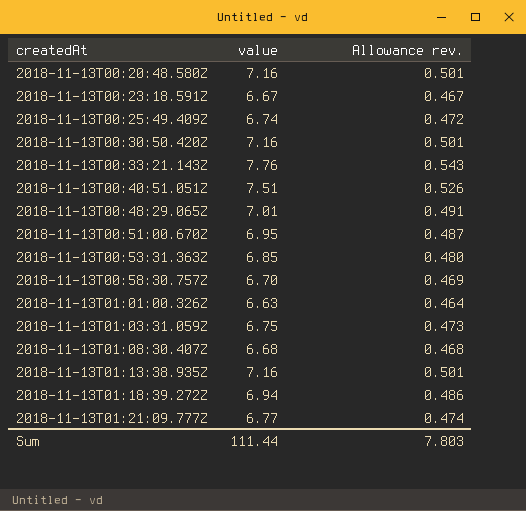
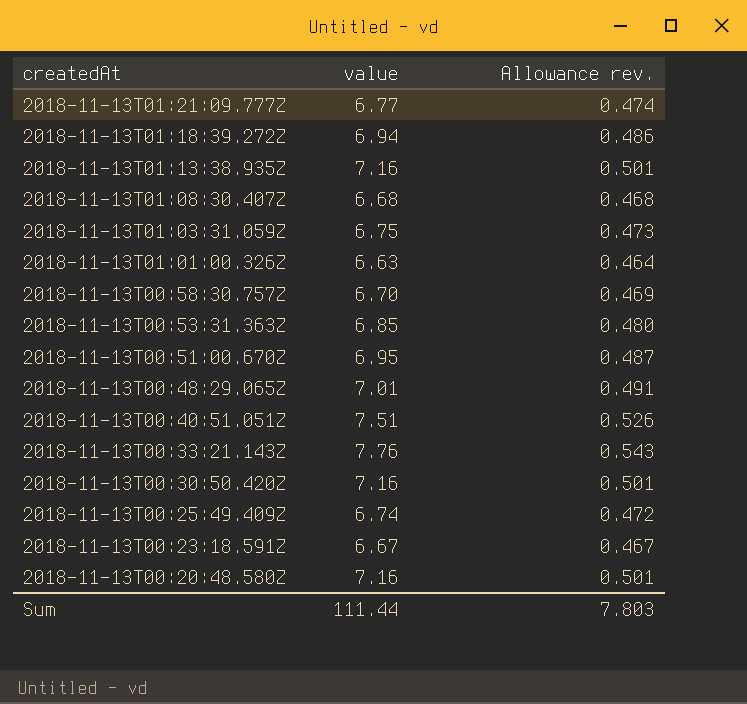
row order: createdAt ascending -> createdAt descending

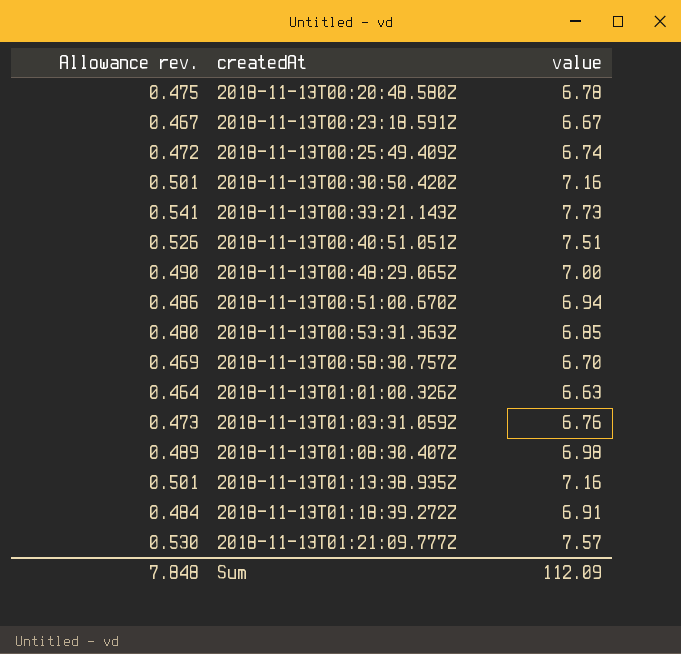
row order: createdAt descending -> createdAt ascending
column Allowance rev. | position: 3 -> 1
2018-11-13T00:20:48.580Z | Allowance rev.: 0.501 -> 0.475
2018-11-13T00:20:48.580Z | value: 7.16 -> 6.78
2018-11-13T00:33:21.143Z | Allowance rev.: 0.543 -> 0.541
2018-11-13T00:33:21.143Z | value: 7.76 -> 7.73
2018-11-13T00:48:29.065Z | Allowance rev.: 0.491 -> 0.490
2018-11-13T00:48:29.065Z | value: 7.01 -> 7.00
2018-11-13T00:51:00.670Z | Allowance rev.: 0.487 -> 0.486
2018-11-13T00:51:00.670Z | value: 6.95 -> 6.94
2018-11-13T01:03:31.059Z | value: 6.75 -> 6.76
2018-11-13T01:08:30.407Z | Allowance rev.: 0.468 -> 0.489
2018-11-13T01:08:30.407Z | value: 6.68 -> 6.98
2018-11-13T01:18:39.272Z | Allowance rev.: 0.486 -> 0.484
2018-11-13T01:18:39.272Z | value: 6.94 -> 6.91
2018-11-13T01:21:09.777Z | Allowance rev.: 0.474 -> 0.530
2018-11-13T01:21:09.777Z | value: 6.77 -> 7.57
Sum | Allowance rev.: 7.803 -> 7.848
Sum | value: 111.44 -> 112.09

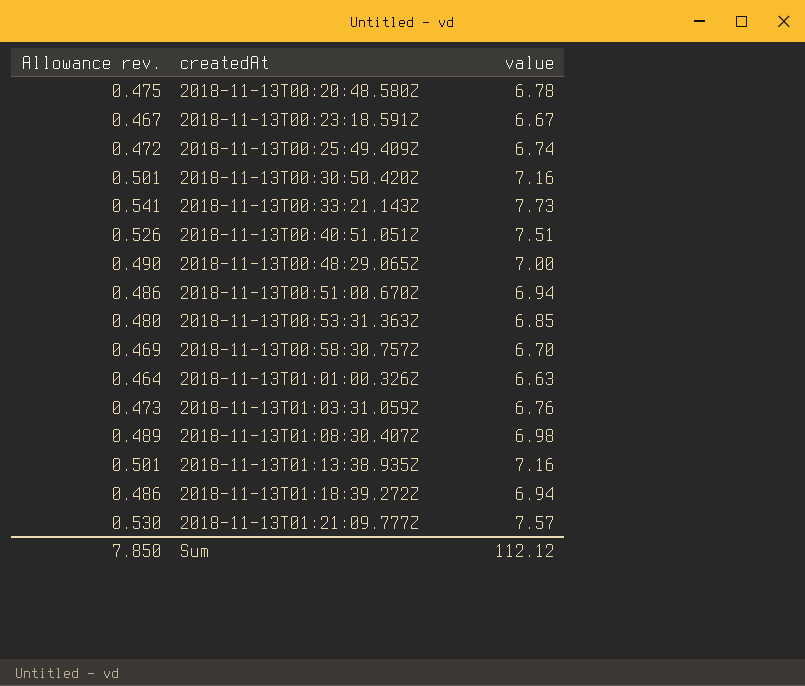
2018-11-13T01:18:39.272Z | Allowance rev.: 0.484 -> 0.486
2018-11-13T01:18:39.272Z | value: 6.91 -> 6.94
Sum | Allowance rev.: 7.848 -> 7.850
Sum | value: 112.09 -> 112.12

